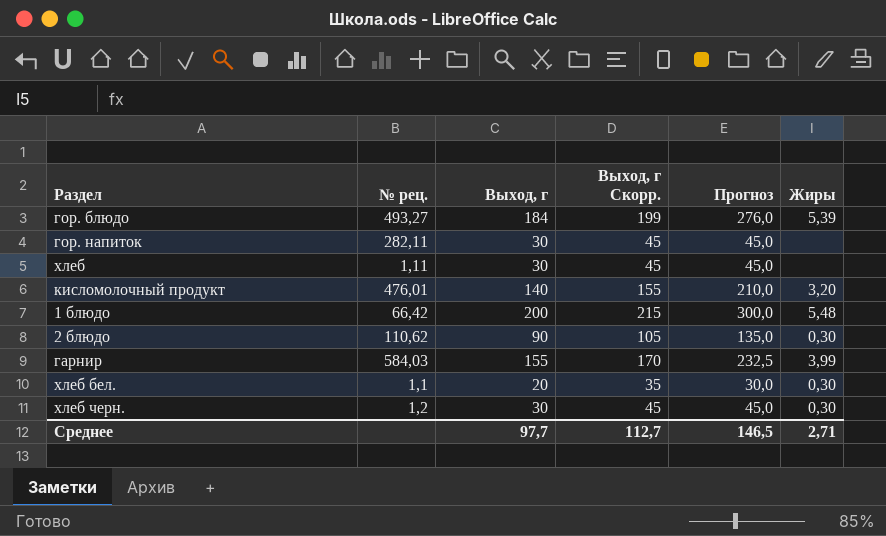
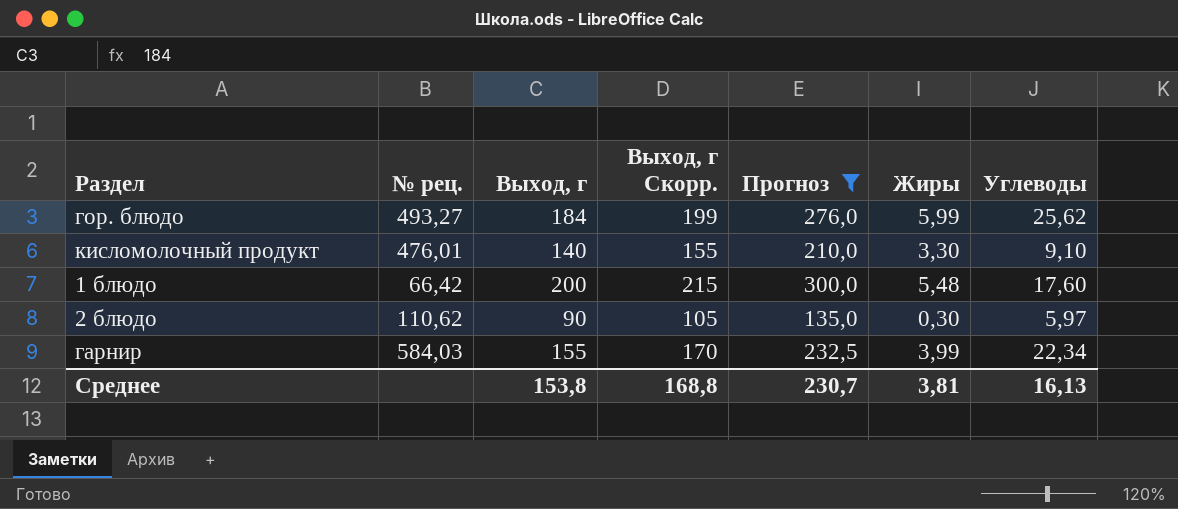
filter: none -> Прогноз >= 135,0
column Углеводы | position: none -> 7
гор. блюдо | Жиры: 5,39 -> 5,99
кисломолочный продукт | Жиры: 3,20 -> 3,30
Среднее | Выход, г: 97,7 -> 153,8
Среднее | Выход, г Скорр.: 112,7 -> 168,8
Среднее | Прогноз: 146,5 -> 230,7
Среднее | Жиры: 2,71 -> 3,81

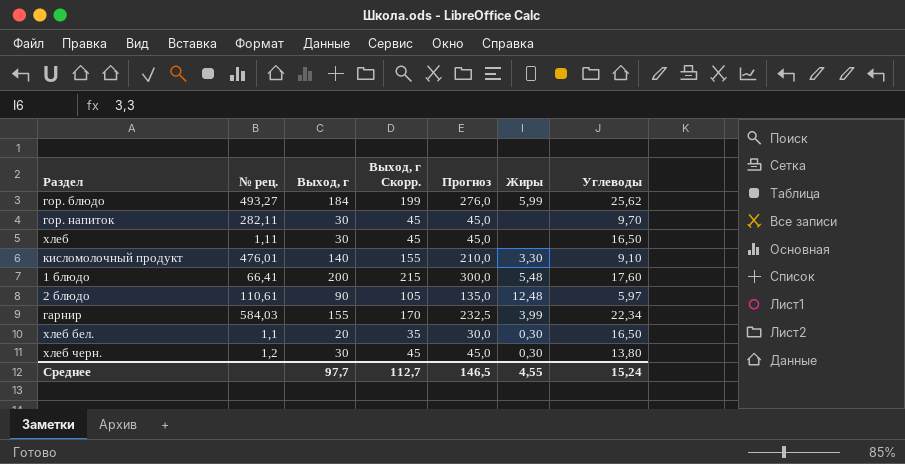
filter: Прогноз >= 135,0 -> none
1 блюдо | № рец.: 66,42 -> 66,41
2 блюдо | № рец.: 110,62 -> 110,61
2 блюдо | Жиры: 0,30 -> 12,48
Среднее | Выход, г: 153,8 -> 97,7
Среднее | Выход, г Скорр.: 168,8 -> 112,7
Среднее | Прогноз: 230,7 -> 146,5
Среднее | Жиры: 3,81 -> 4,55
Среднее | Углеводы: 16,13 -> 15,24

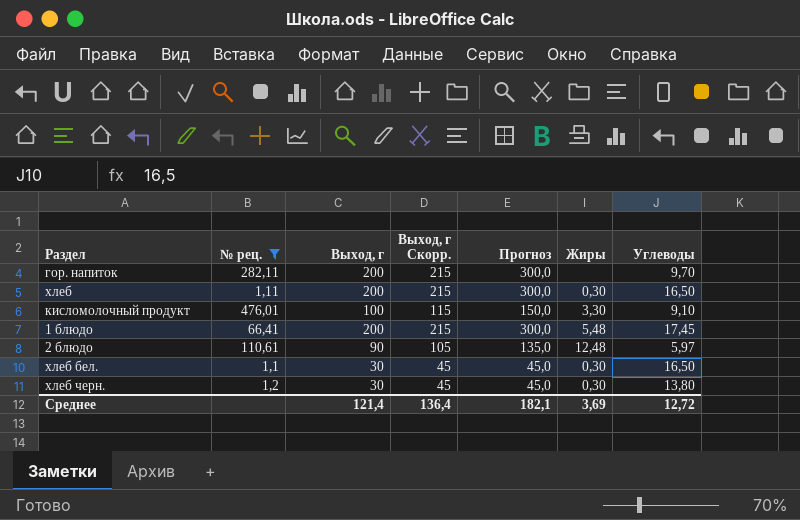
filter: none -> № рец. <= 476,01
гор. напиток | Выход, г: 30 -> 200
гор. напиток | Выход, г Скорр.: 45 -> 215
гор. напиток | Прогноз: 45,0 -> 300,0
хлеб | Выход, г: 30 -> 200
хлеб | Выход, г Скорр.: 45 -> 215
хлеб | Прогноз: 45,0 -> 300,0
хлеб | Жиры: none -> 0,30
кисломолочный продукт | Выход, г: 140 -> 100
кисломолочный продукт | Выход, г Скорр.: 155 -> 115
кисломолочный продукт | Прогноз: 210,0 -> 150,0
1 блюдо | Углеводы: 17,60 -> 17,45
хлеб бел. | Выход, г: 20 -> 30
хлеб бел. | Выход, г Скорр.: 35 -> 45
хлеб бел. | Прогноз: 30,0 -> 45,0
Среднее | Выход, г: 97,7 -> 121,4
Среднее | Выход, г Скорр.: 112,7 -> 136,4
Среднее | Прогноз: 146,5 -> 182,1
Среднее | Жиры: 4,55 -> 3,69
Среднее | Углеводы: 15,24 -> 12,72

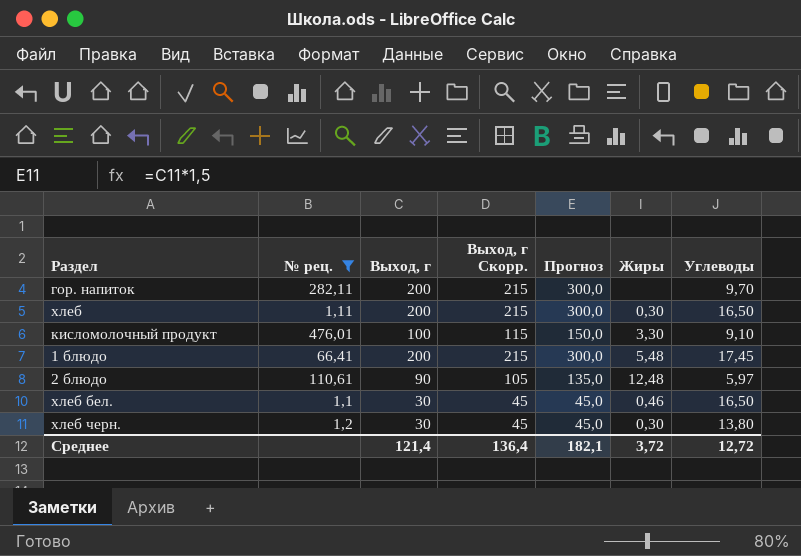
хлеб бел. | Жиры: 0,30 -> 0,46
Среднее | Жиры: 3,69 -> 3,72

